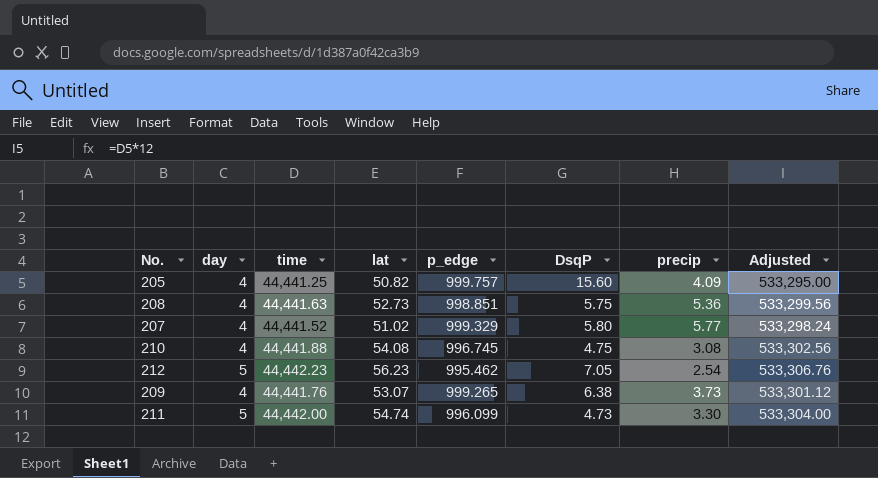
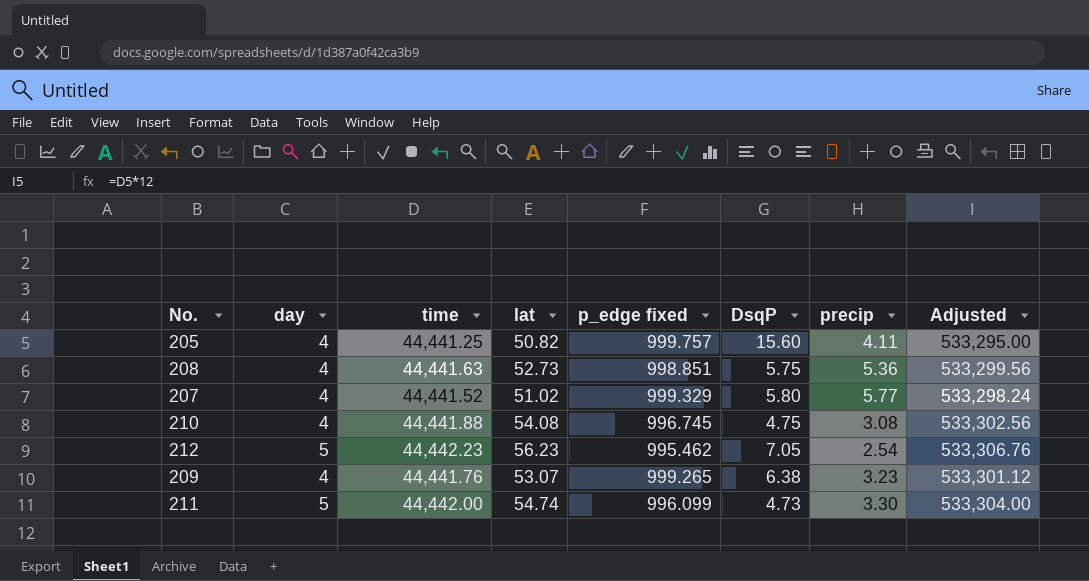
column name: p_edge -> p_edge fixed
205 | precip: 4.09 -> 4.11
209 | precip: 3.73 -> 3.23

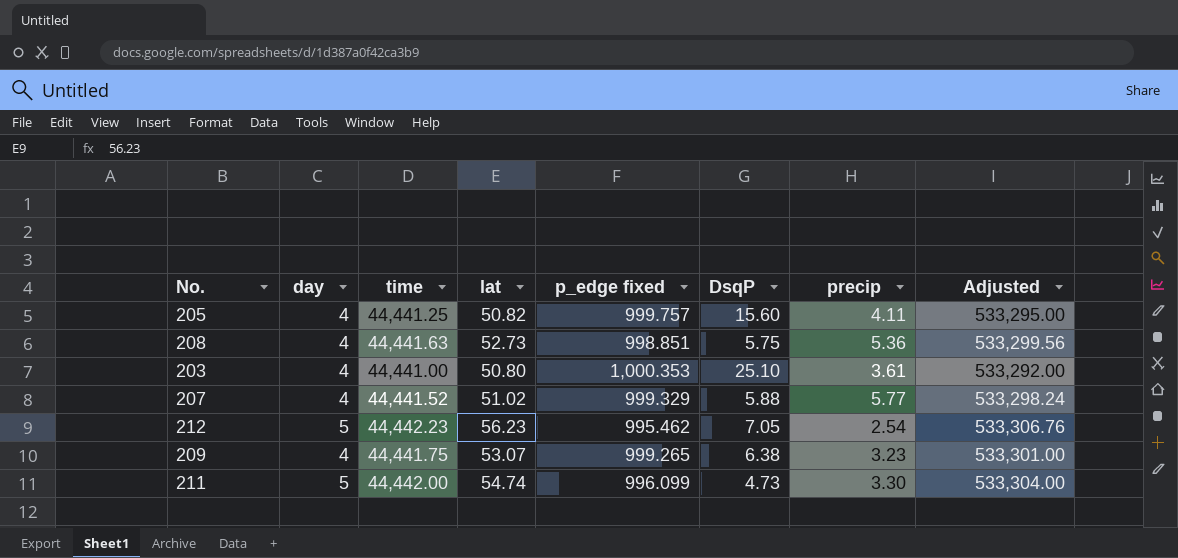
row 210: 4 | 44,441.88 | 54.08 | 996.745 | 4.75 | 3.08 | 533,302.56 -> none
row 203: none -> 4 | 44,441.00 | 50.80 | 1,000.353 | 25.10 | 3.61 | 533,292.00
207 | DsqP: 5.80 -> 5.88
209 | time: 44,441.76 -> 44,441.75
209 | Adjusted: 533,301.12 -> 533,301.00

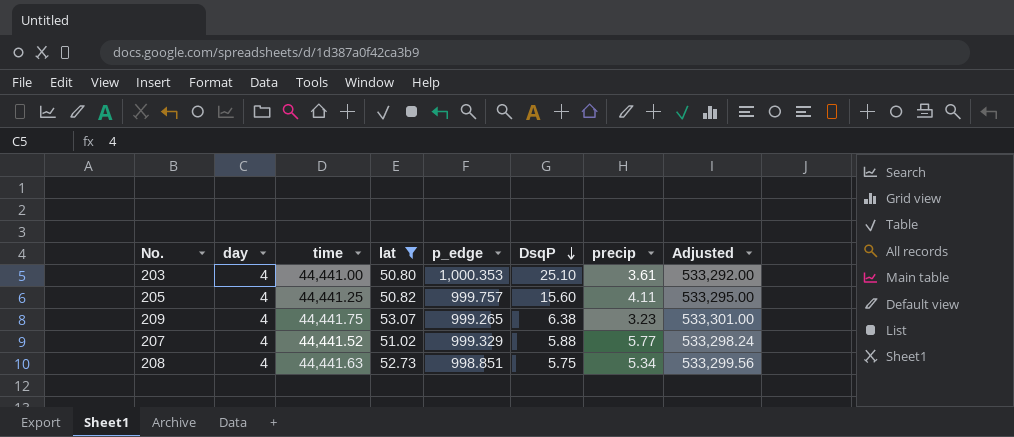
filter: none -> lat <= 53.07
row order: none -> DsqP descending
column name: p_edge fixed -> p_edge
208 | precip: 5.36 -> 5.34

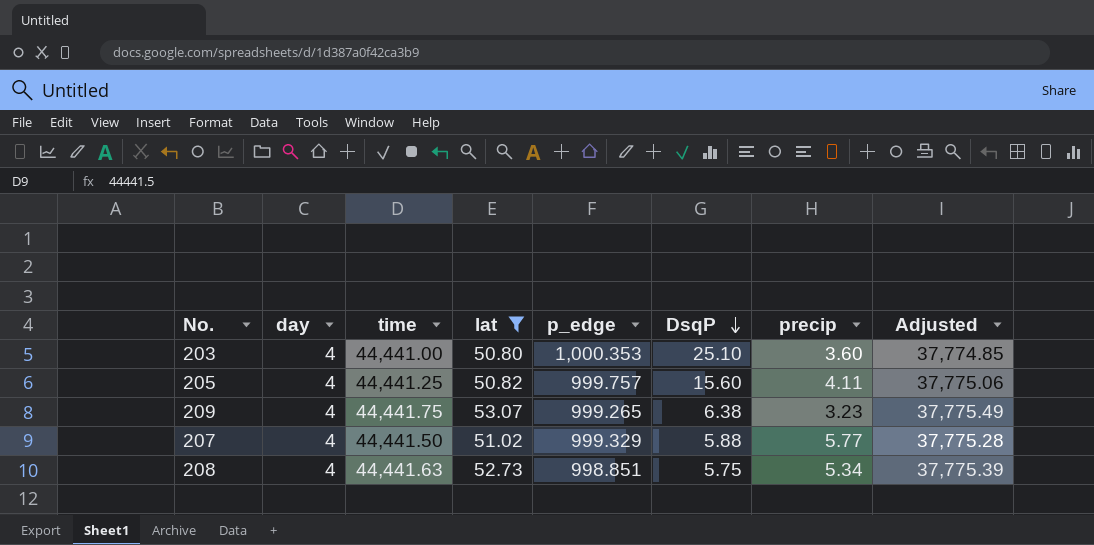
column Adjusted | formula: [time] * 12 -> [time] * 0.85
203 | precip: 3.61 -> 3.60
207 | time: 44,441.52 -> 44,441.50

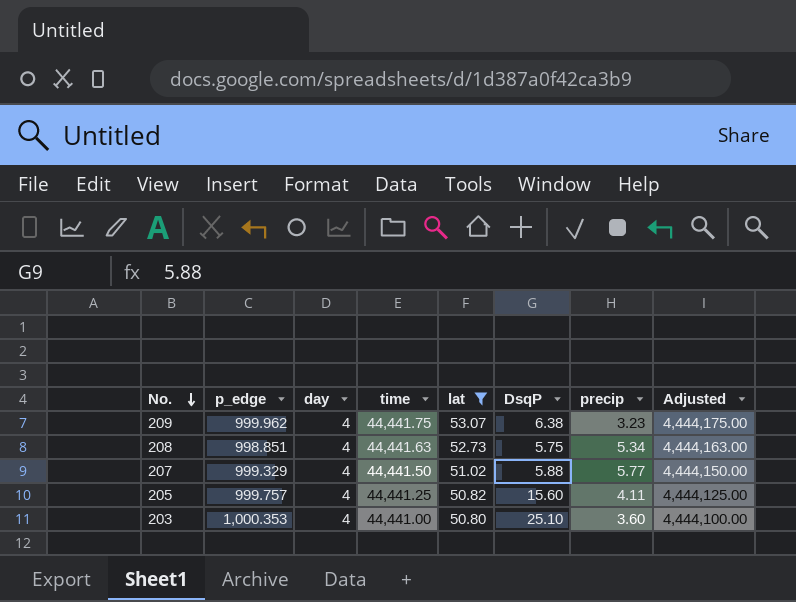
row order: DsqP descending -> No. descending
column p_edge | position: 5 -> 2
column Adjusted | formula: [time] * 0.85 -> [time] * 100
209 | p_edge: 999.265 -> 999.962

